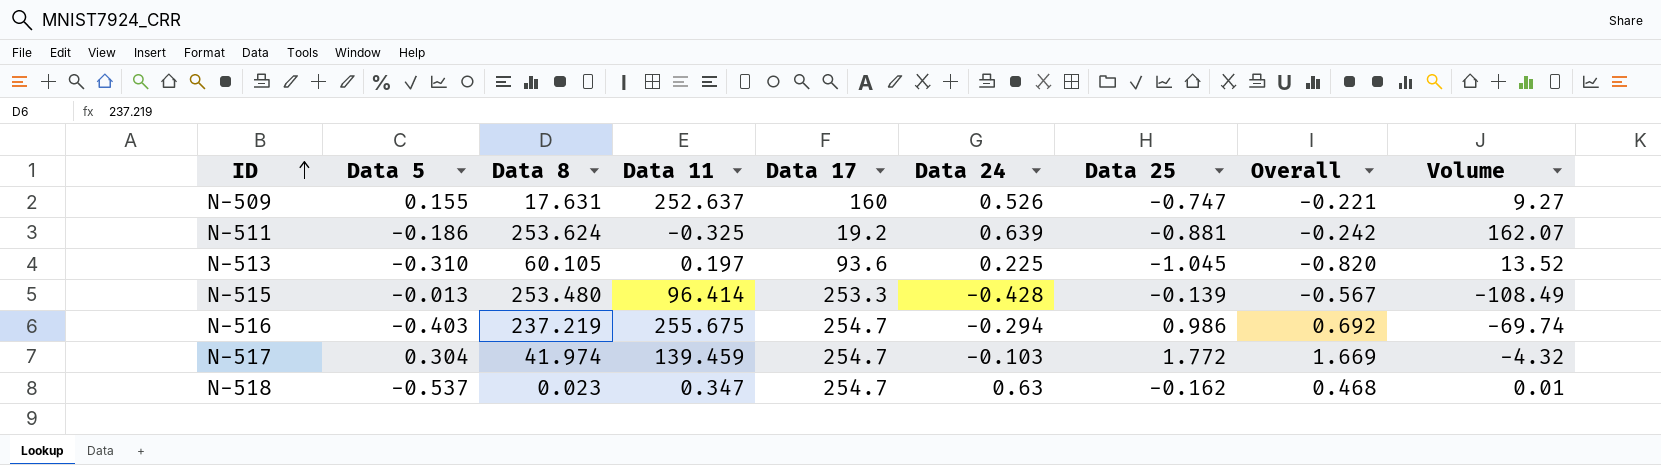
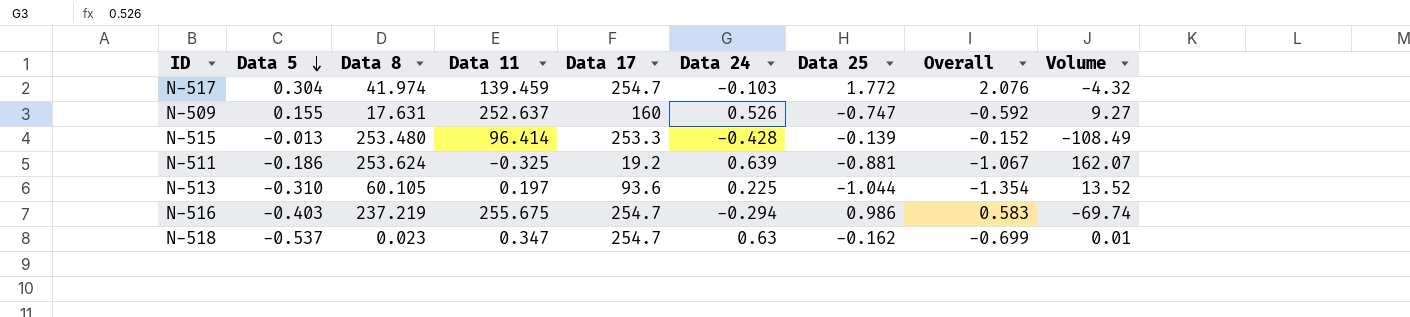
row order: ID ascending -> Data 5 descending
column Overall | formula: [Data 24] + [Data 25] -> [Data 5] + [Data 25]
N-513 | Data 25: -1.045 -> -1.044

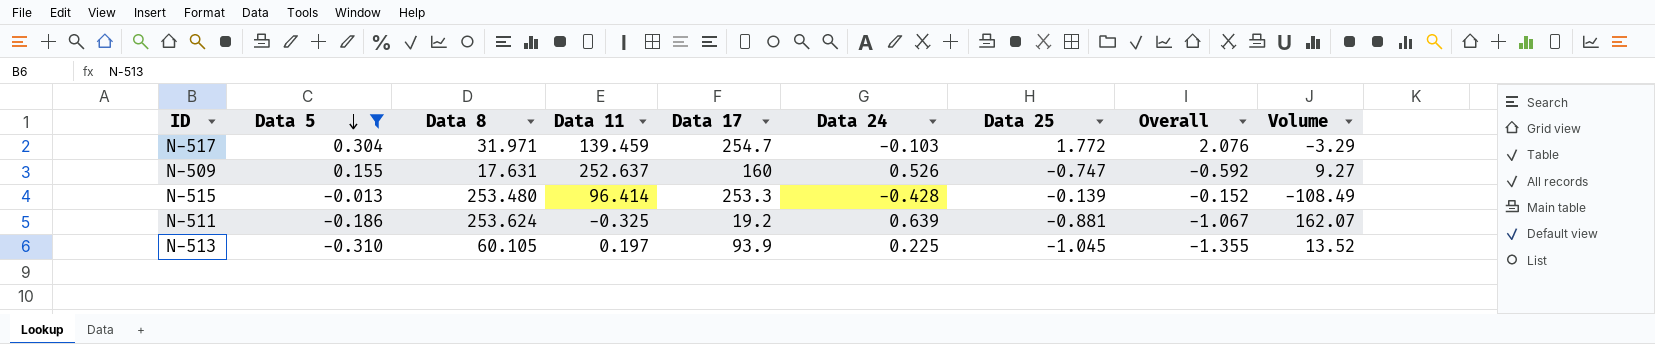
filter: none -> Data 5 >= -0.310
N-517 | Data 8: 41.974 -> 31.971
N-517 | Volume: -4.32 -> -3.29
N-513 | Data 17: 93.6 -> 93.9
N-513 | Data 25: -1.044 -> -1.045
N-513 | Overall: -1.354 -> -1.355

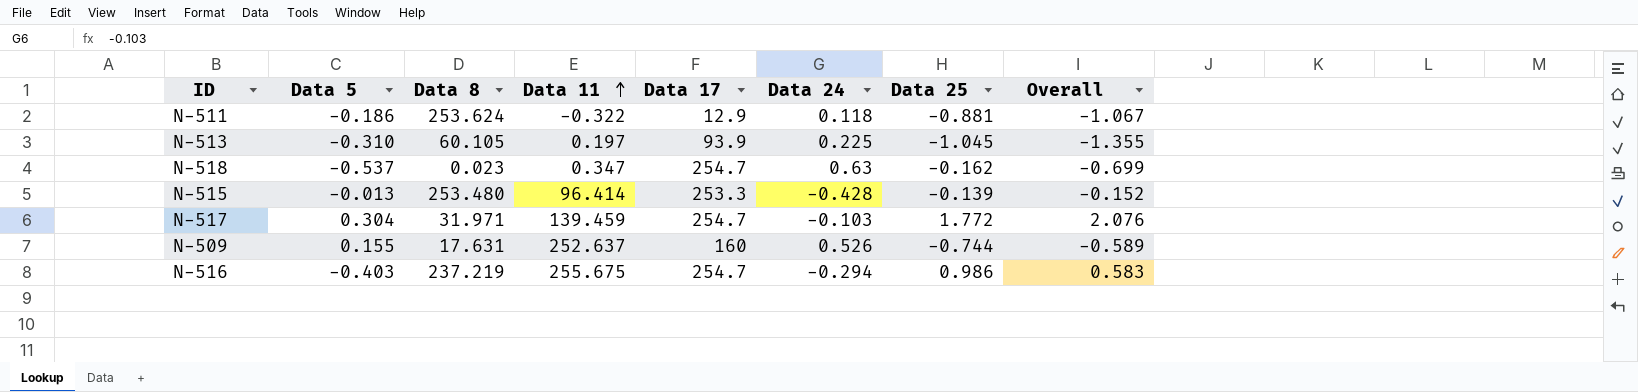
filter: Data 5 >= -0.310 -> none
row order: Data 5 descending -> Data 11 ascending
column Volume | formula: [Data 8] * [Data 24] -> none
N-511 | Data 11: -0.325 -> -0.322
N-511 | Data 17: 19.2 -> 12.9
N-511 | Data 24: 0.639 -> 0.118
N-509 | Data 25: -0.747 -> -0.744
N-509 | Overall: -0.592 -> -0.589

